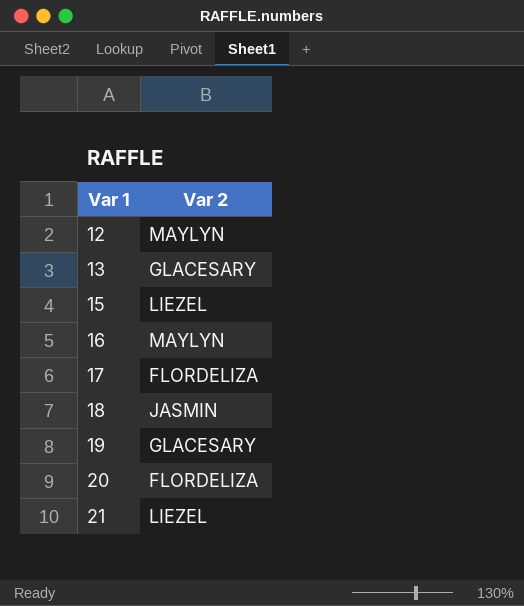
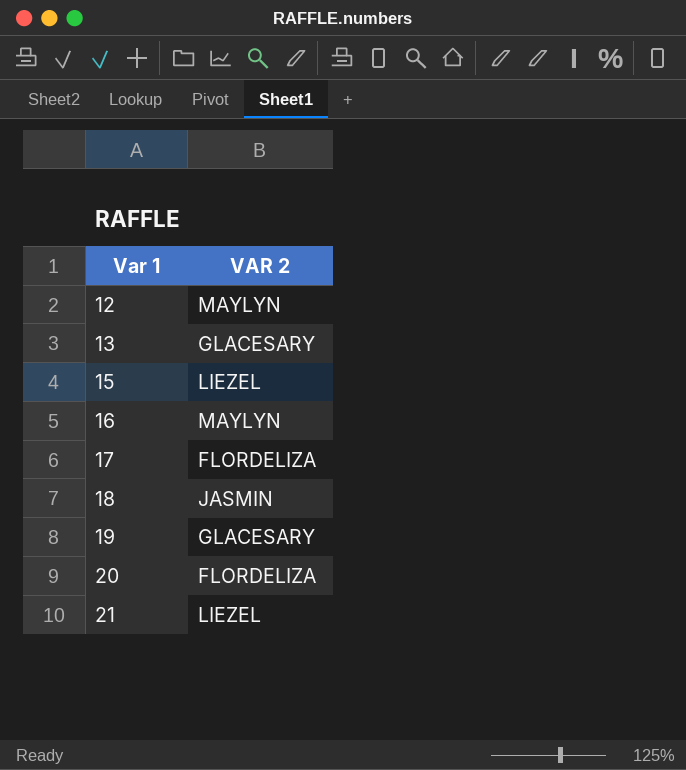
column name: Var 2 -> VAR 2

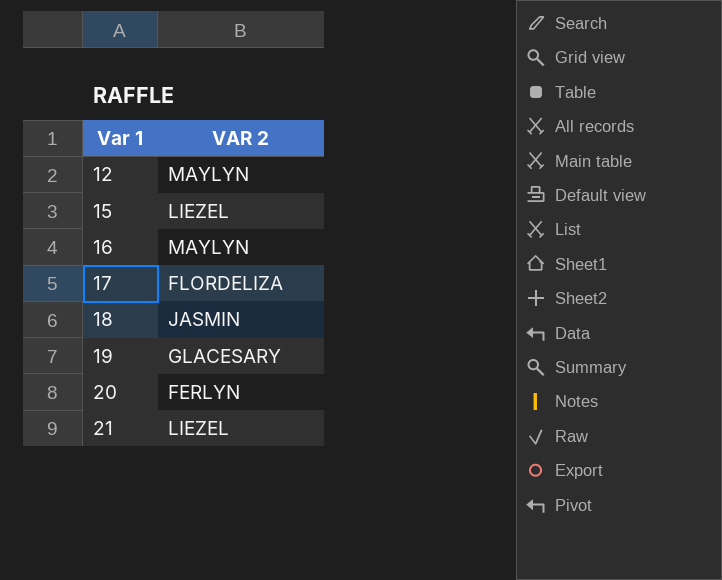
row 13: GLACESARY -> none
20 | VAR 2: FLORDELIZA -> FERLYN

